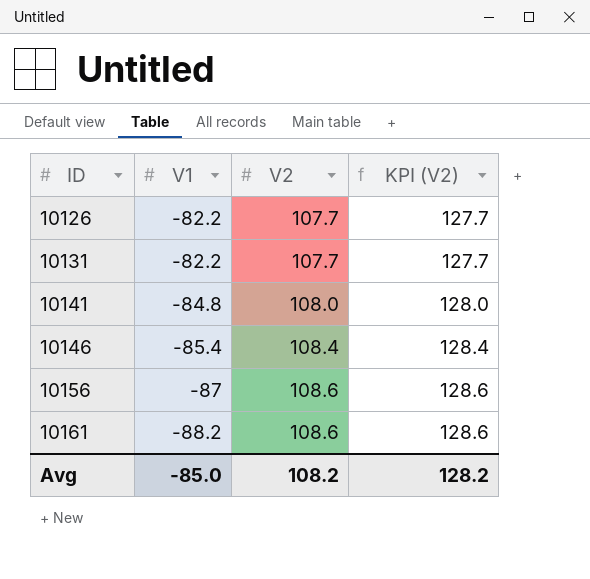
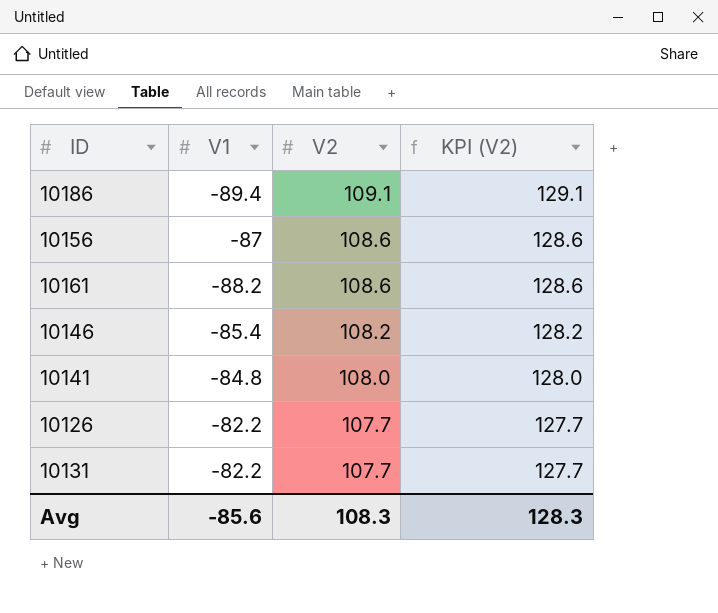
row order: ID ascending -> V2 descending
row 10186: none -> -89.4 | 109.1 | 129.1
10146 | V2: 108.4 -> 108.2
10146 | KPI (V2): 128.4 -> 128.2
Avg | V1: -85.0 -> -85.6
Avg | V2: 108.2 -> 108.3
Avg | KPI (V2): 128.2 -> 128.3

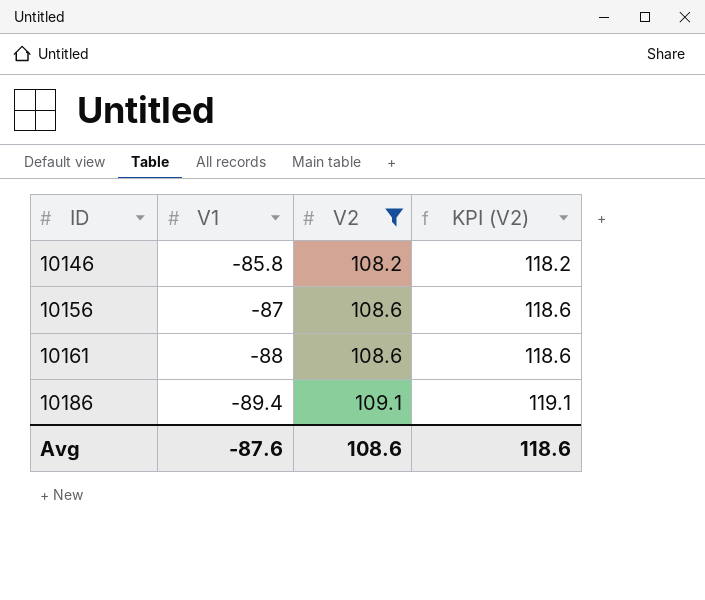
filter: none -> V2 >= 108.2
row order: V2 descending -> ID ascending
column KPI (V2) | formula: [V2] + 20 -> [V2] + 10
10146 | V1: -85.4 -> -85.8
10161 | V1: -88.2 -> -88
Avg | V1: -85.6 -> -87.6
Avg | V2: 108.3 -> 108.6
Avg | KPI (V2): 128.3 -> 118.6

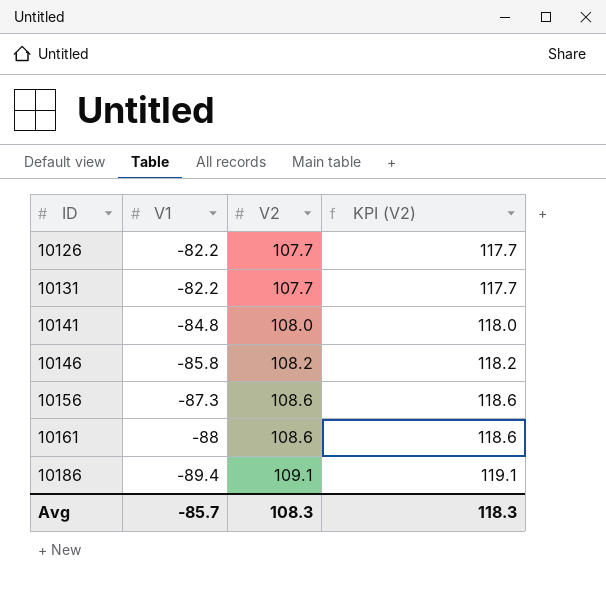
filter: V2 >= 108.2 -> none
10156 | V1: -87 -> -87.3
Avg | V1: -87.6 -> -85.7
Avg | V2: 108.6 -> 108.3
Avg | KPI (V2): 118.6 -> 118.3

